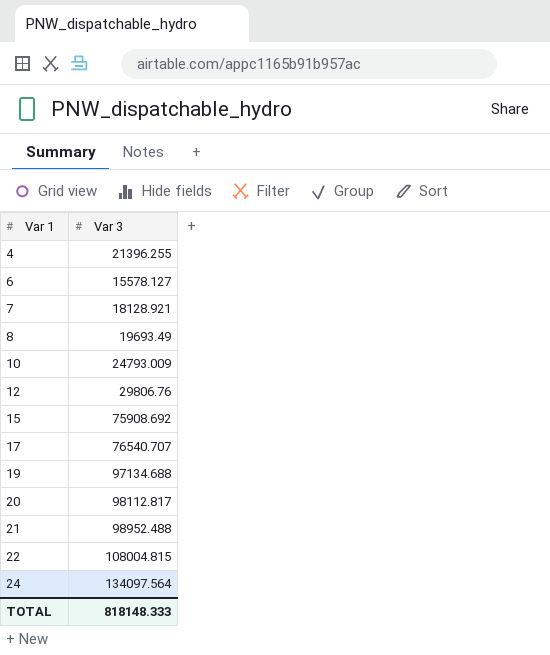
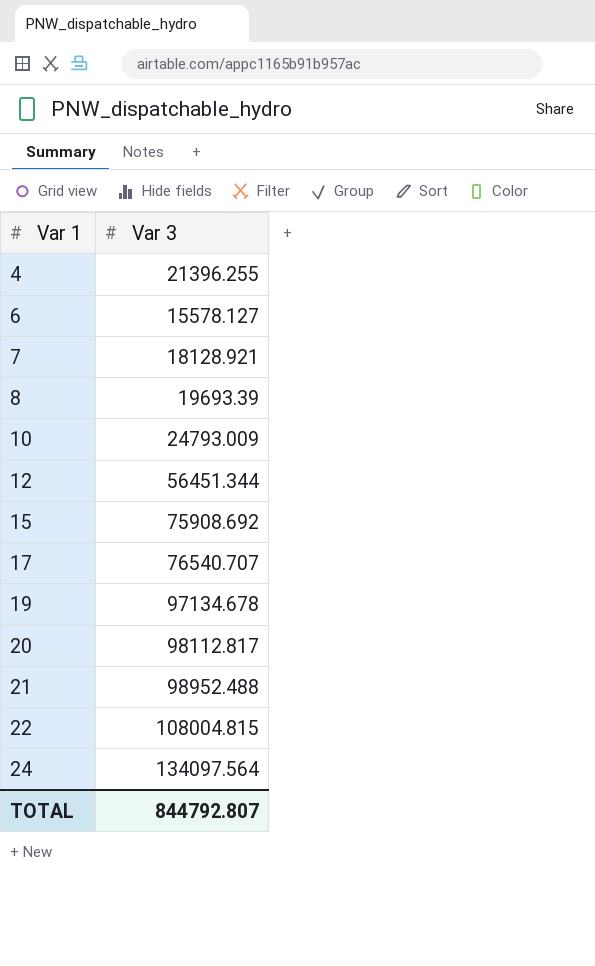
8 | Var 3: 19693.49 -> 19693.39
12 | Var 3: 29806.76 -> 56451.344
19 | Var 3: 97134.688 -> 97134.678
TOTAL | Var 3: 818148.333 -> 844792.807

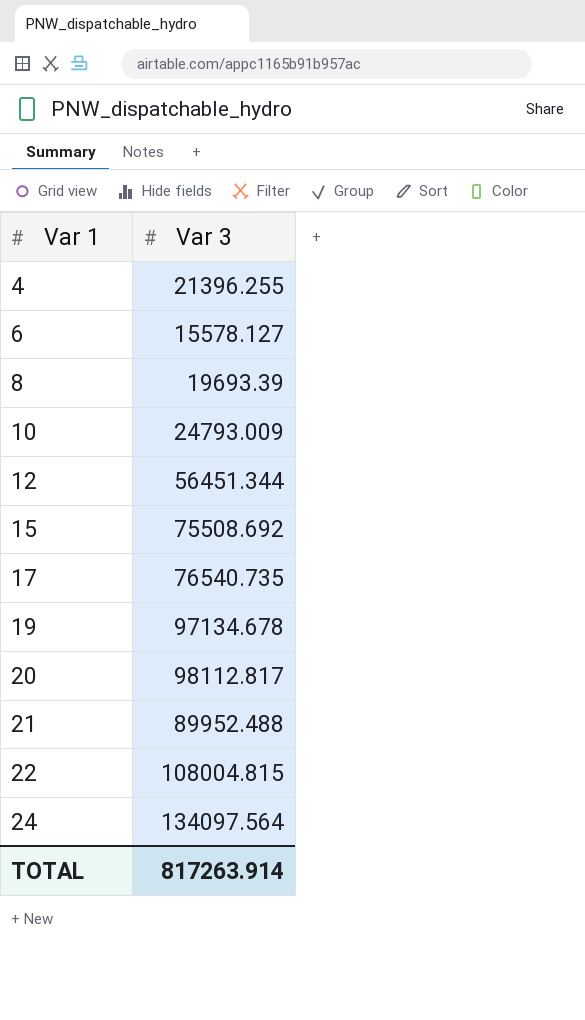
row 7: 18128.921 -> none
15 | Var 3: 75908.692 -> 75508.692
17 | Var 3: 76540.707 -> 76540.735
21 | Var 3: 98952.488 -> 89952.488
TOTAL | Var 3: 844792.807 -> 817263.914

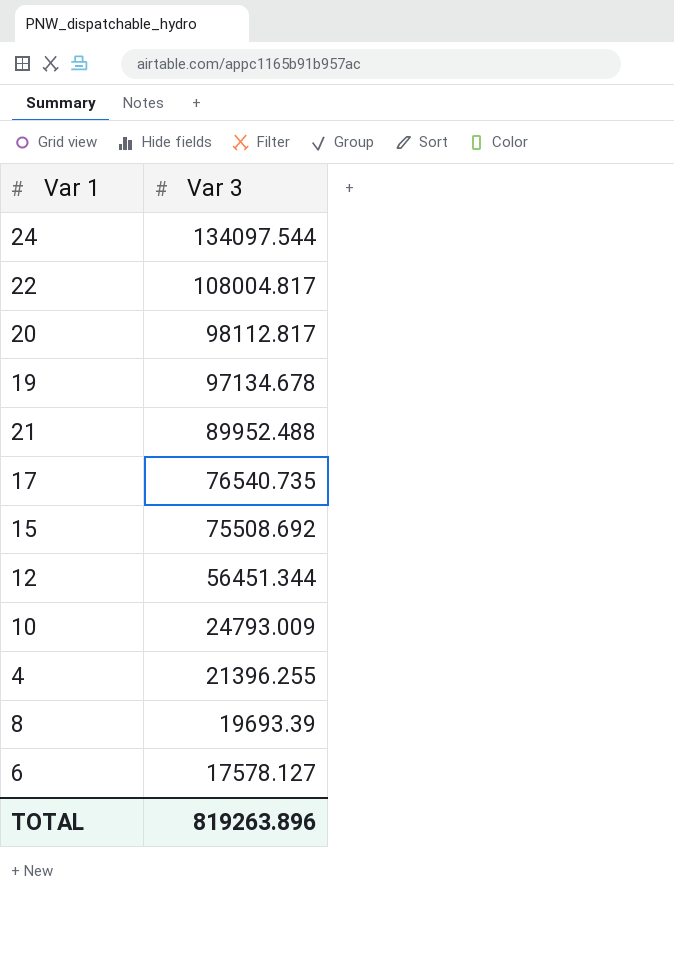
row order: Var 1 ascending -> Var 3 descending
24 | Var 3: 134097.564 -> 134097.544
22 | Var 3: 108004.815 -> 108004.817
6 | Var 3: 15578.127 -> 17578.127
TOTAL | Var 3: 817263.914 -> 819263.896

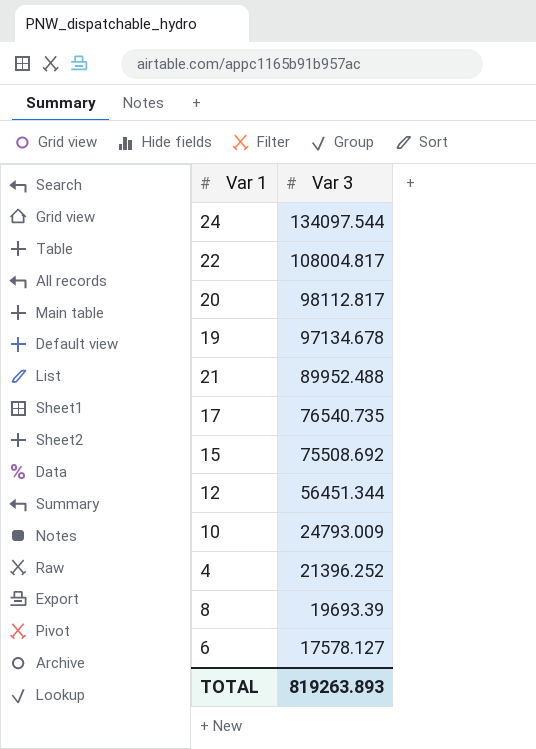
4 | Var 3: 21396.255 -> 21396.252
TOTAL | Var 3: 819263.896 -> 819263.893

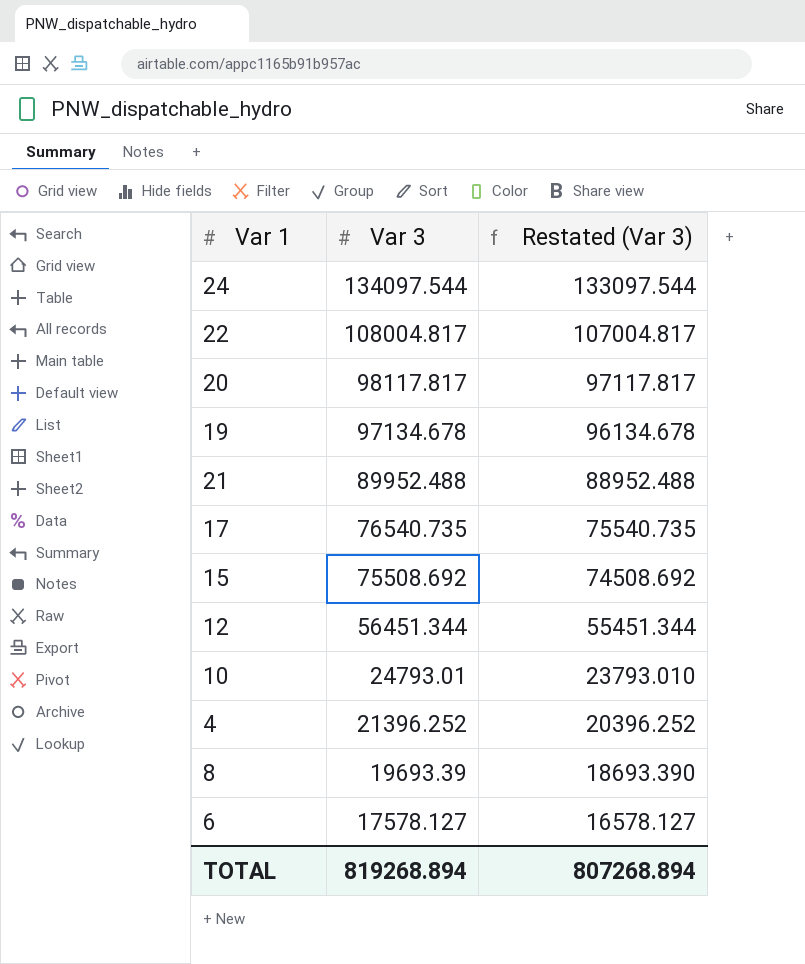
column Restated (Var 3) | formula: none -> [Var 3] - 1000
20 | Var 3: 98112.817 -> 98117.817
10 | Var 3: 24793.009 -> 24793.01
TOTAL | Var 3: 819263.893 -> 819268.894

